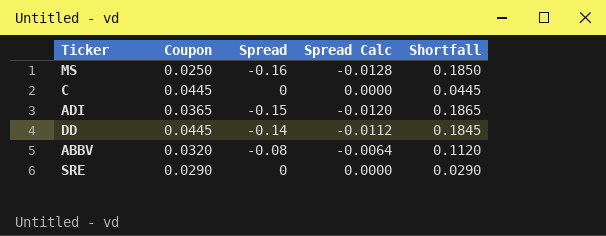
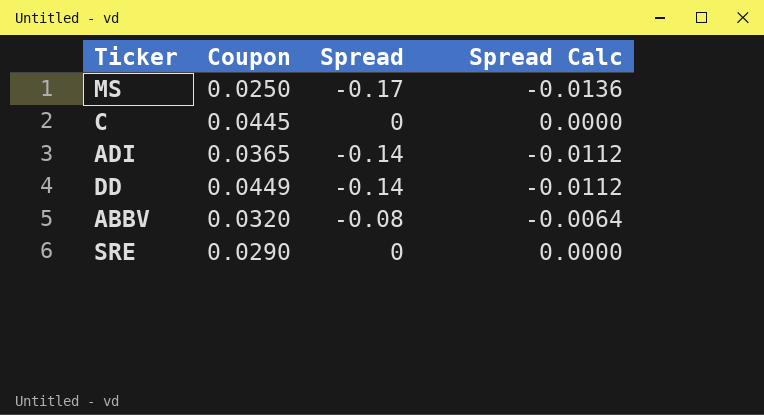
column Shortfall | formula: [Coupon] - [Spread] -> none
MS | Spread: -0.16 -> -0.17
MS | Spread Calc: -0.0128 -> -0.0136
ADI | Spread: -0.15 -> -0.14
ADI | Spread Calc: -0.0120 -> -0.0112
DD | Coupon: 0.0445 -> 0.0449

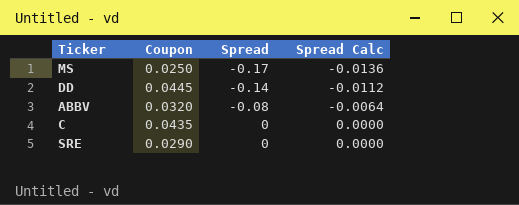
row order: none -> Spread ascending
row ADI: 0.0365 | -0.14 | -0.0112 -> none
DD | Coupon: 0.0449 -> 0.0445
C | Coupon: 0.0445 -> 0.0435

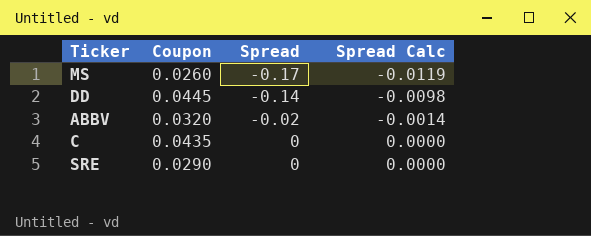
column Spread Calc | formula: [Spread] * 0.08 -> [Spread] * 0.07
MS | Coupon: 0.0250 -> 0.0260
ABBV | Spread: -0.08 -> -0.02

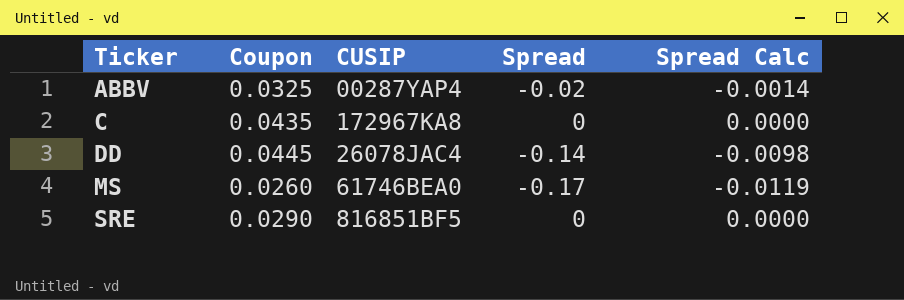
row order: Spread ascending -> Ticker ascending
column CUSIP | position: none -> 3
ABBV | Coupon: 0.0320 -> 0.0325

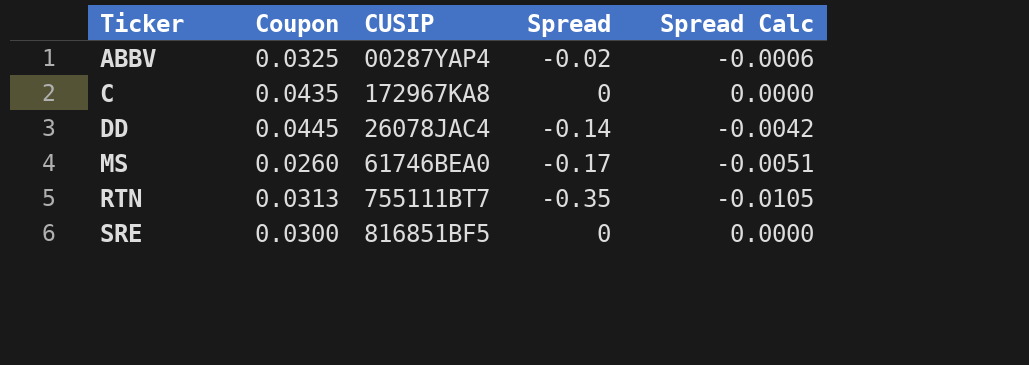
column Spread Calc | formula: [Spread] * 0.07 -> [Spread] * 0.03
row RTN: none -> 0.0313 | 755111BT7 | -0.35 | -0.0105
SRE | Coupon: 0.0290 -> 0.0300

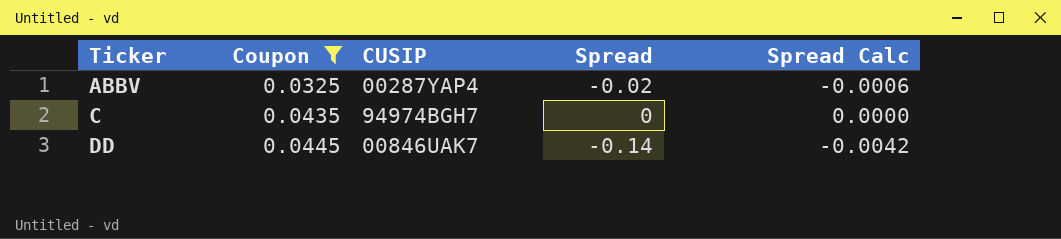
filter: none -> Coupon >= 0.0325
C | CUSIP: 172967KA8 -> 94974BGH7
DD | CUSIP: 26078JAC4 -> 00846UAK7

